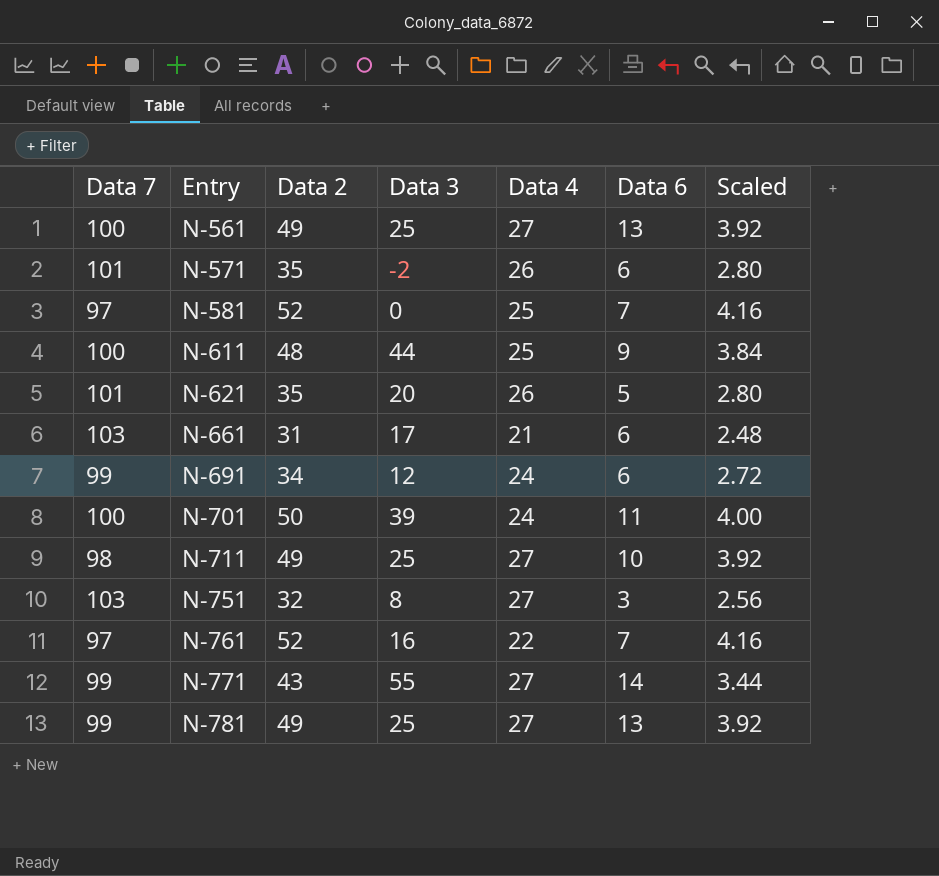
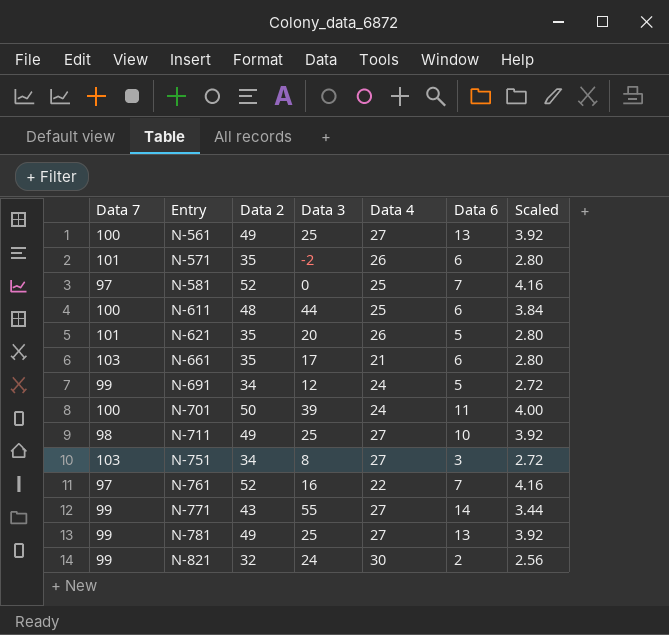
N-611 | Data 6: 9 -> 6
N-661 | Data 2: 31 -> 35
N-661 | Scaled: 2.48 -> 2.80
N-691 | Data 6: 6 -> 5
N-751 | Data 2: 32 -> 34
N-751 | Scaled: 2.56 -> 2.72
row N-821: none -> 99 | 32 | 24 | 30 | 2 | 2.56

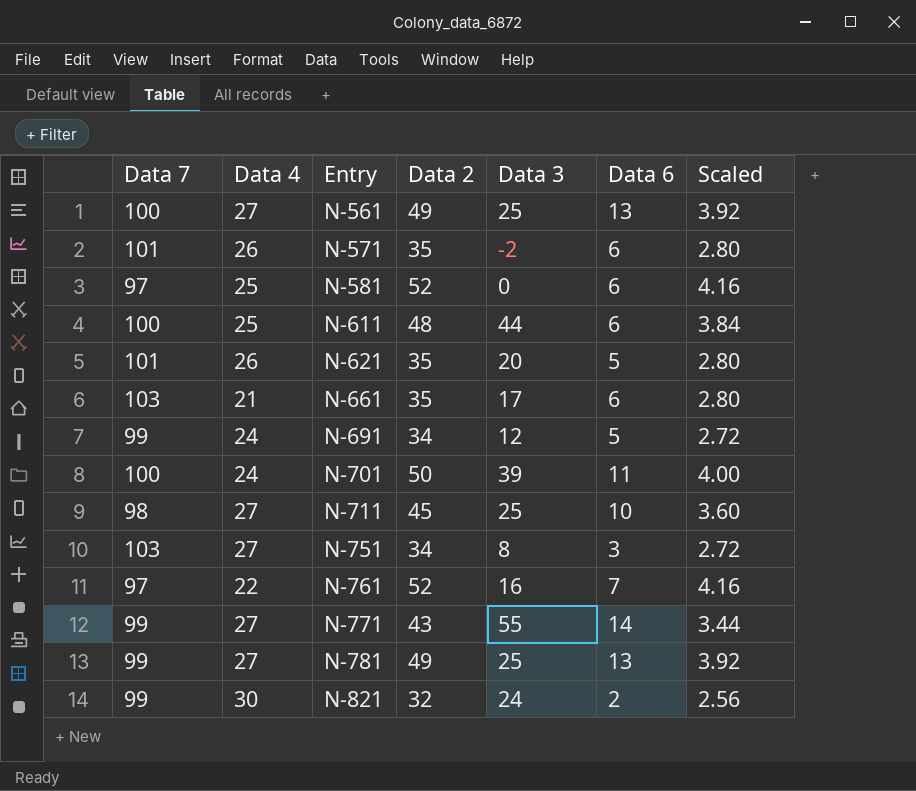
column Data 4 | position: 5 -> 2
N-581 | Data 6: 7 -> 6
N-711 | Data 2: 49 -> 45
N-711 | Scaled: 3.92 -> 3.60

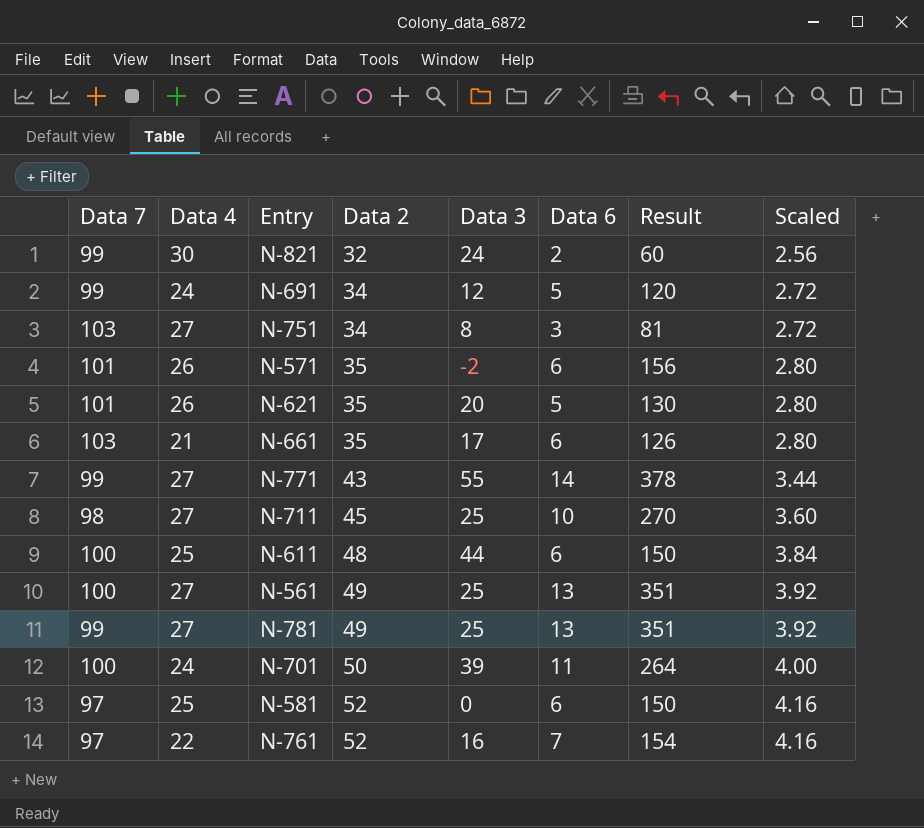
row order: Entry ascending -> Data 2 ascending
column Result | formula: none -> [Data 4] * [Data 6]

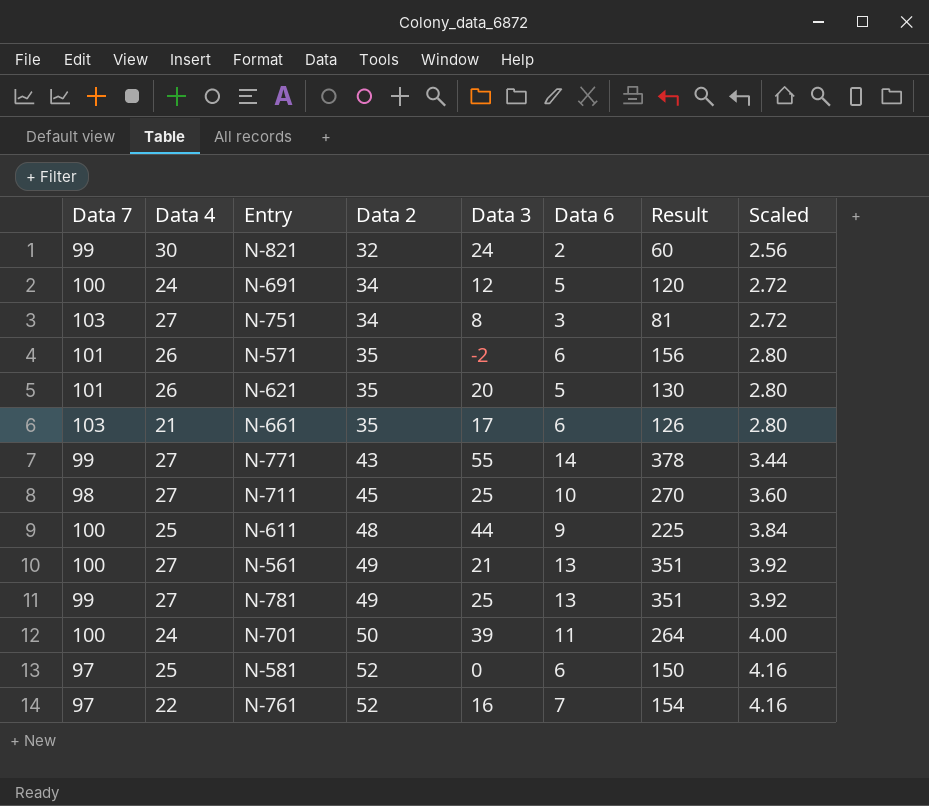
N-691 | Data 7: 99 -> 100
N-611 | Data 6: 6 -> 9
N-611 | Result: 150 -> 225
N-561 | Data 3: 25 -> 21

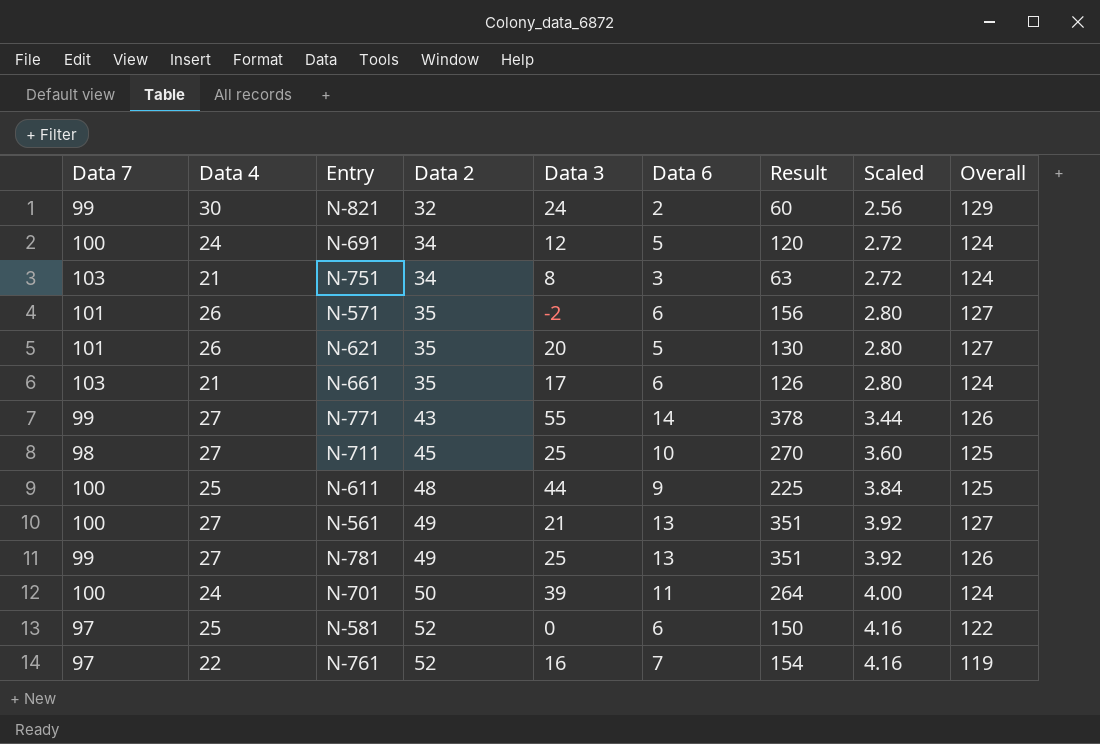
column Overall | formula: none -> [Data 7] + [Data 4]
N-751 | Data 4: 27 -> 21
N-751 | Result: 81 -> 63

